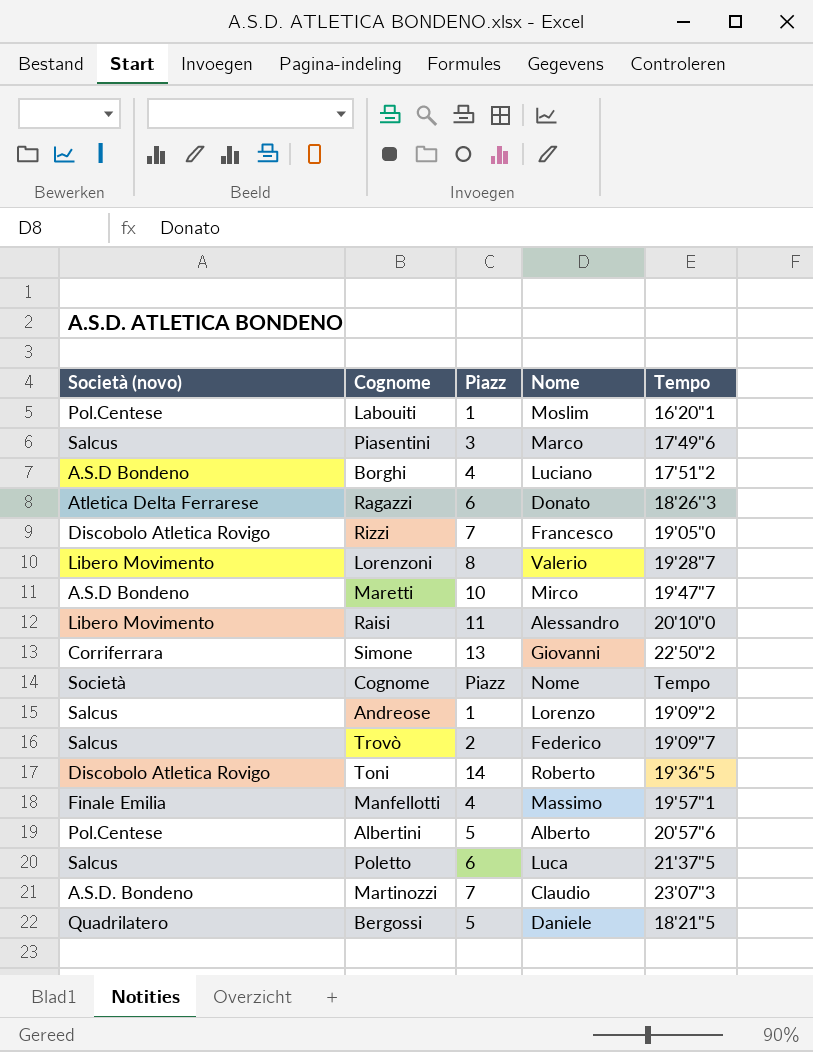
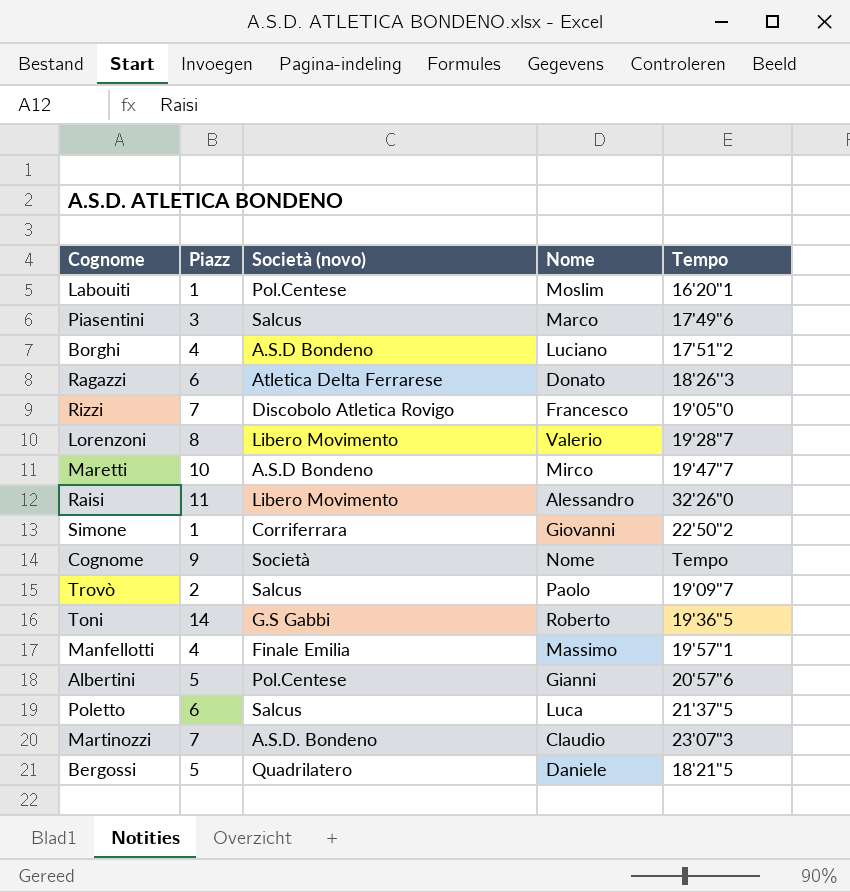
column Società (novo) | position: 1 -> 3
row Andreose: Salcus | 1 | Lorenzo | 19'09"2 -> none
Raisi | Tempo: 20'10"0 -> 32'26"0
Simone | Piazz: 13 -> 1
Cognome | Piazz: Piazz -> 9
Trovò | Nome: Federico -> Paolo
Toni | Società (novo): Discobolo Atletica Rovigo -> G.S Gabbi
Albertini | Nome: Alberto -> Gianni

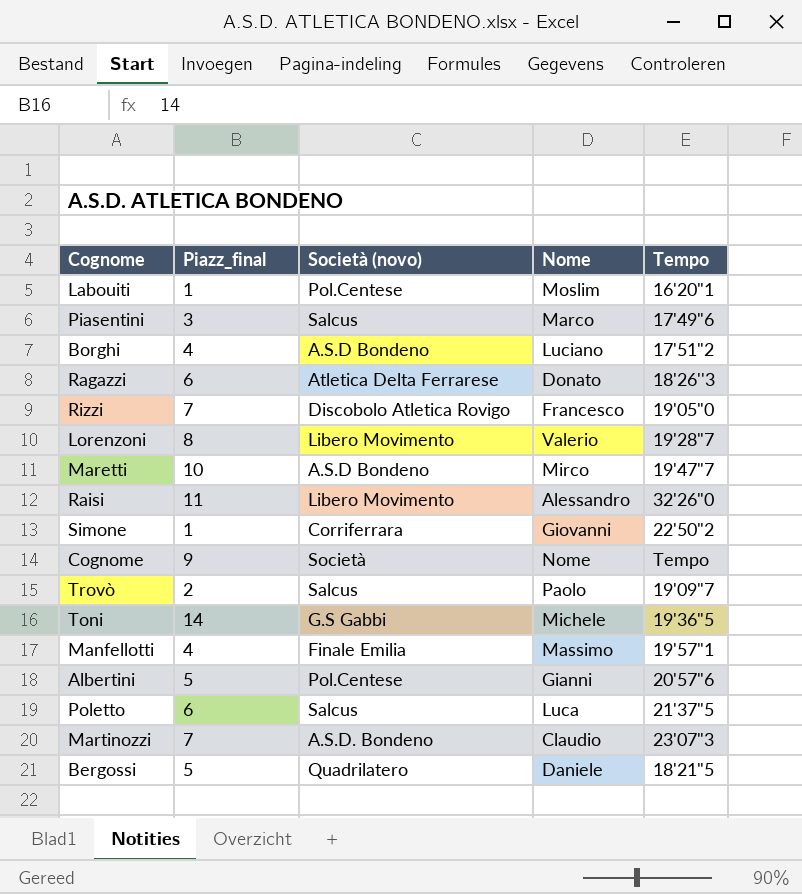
column name: Piazz -> Piazz_final
Toni | Nome: Roberto -> Michele

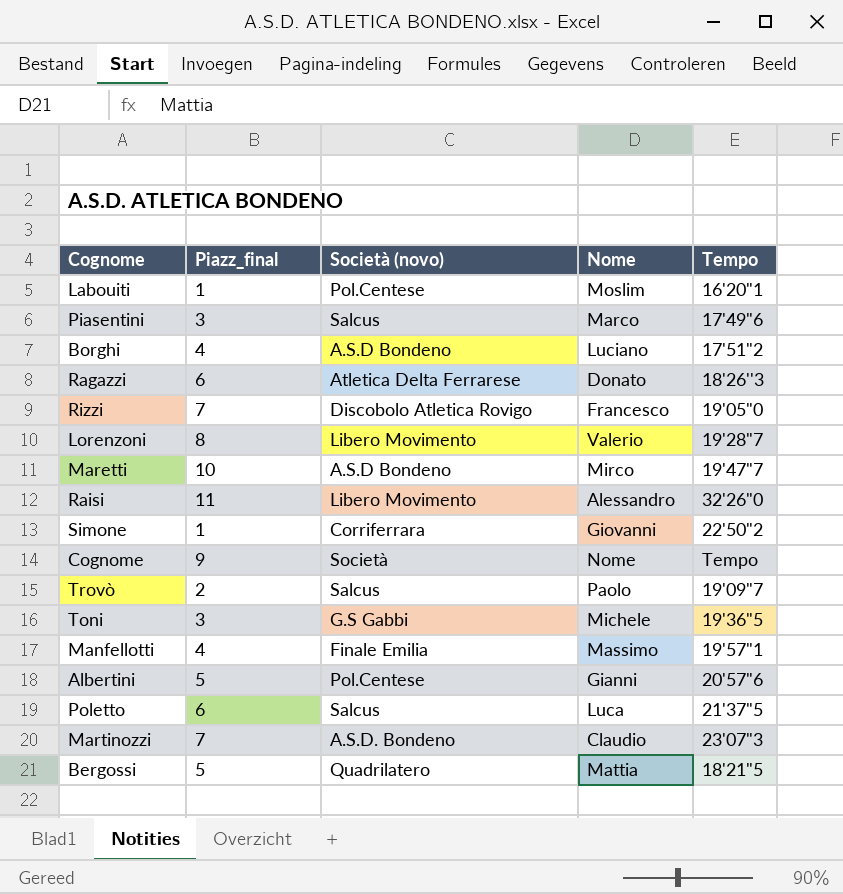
Toni | Piazz_final: 14 -> 3
Bergossi | Nome: Daniele -> Mattia

